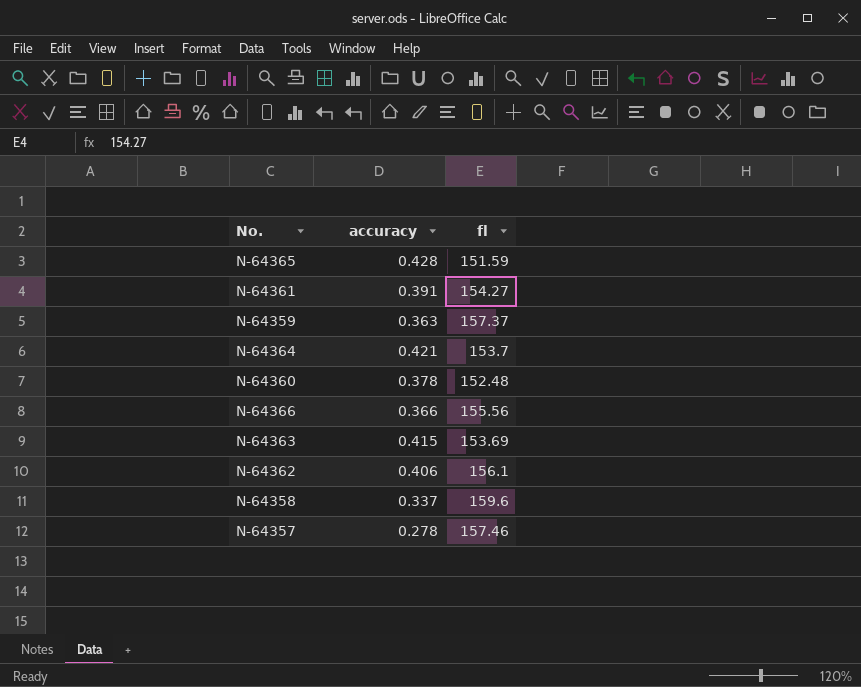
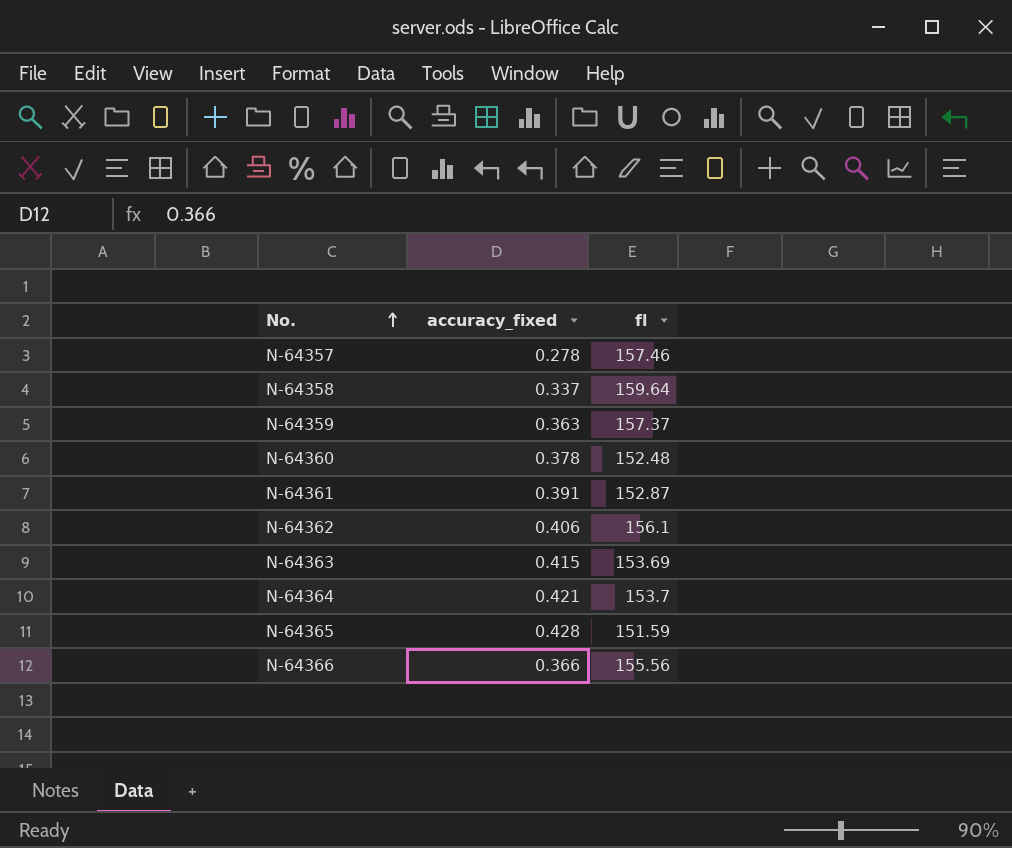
row order: none -> No. ascending
column name: accuracy -> accuracy_fixed
N-64358 | fl: 159.6 -> 159.64
N-64361 | fl: 154.27 -> 152.87

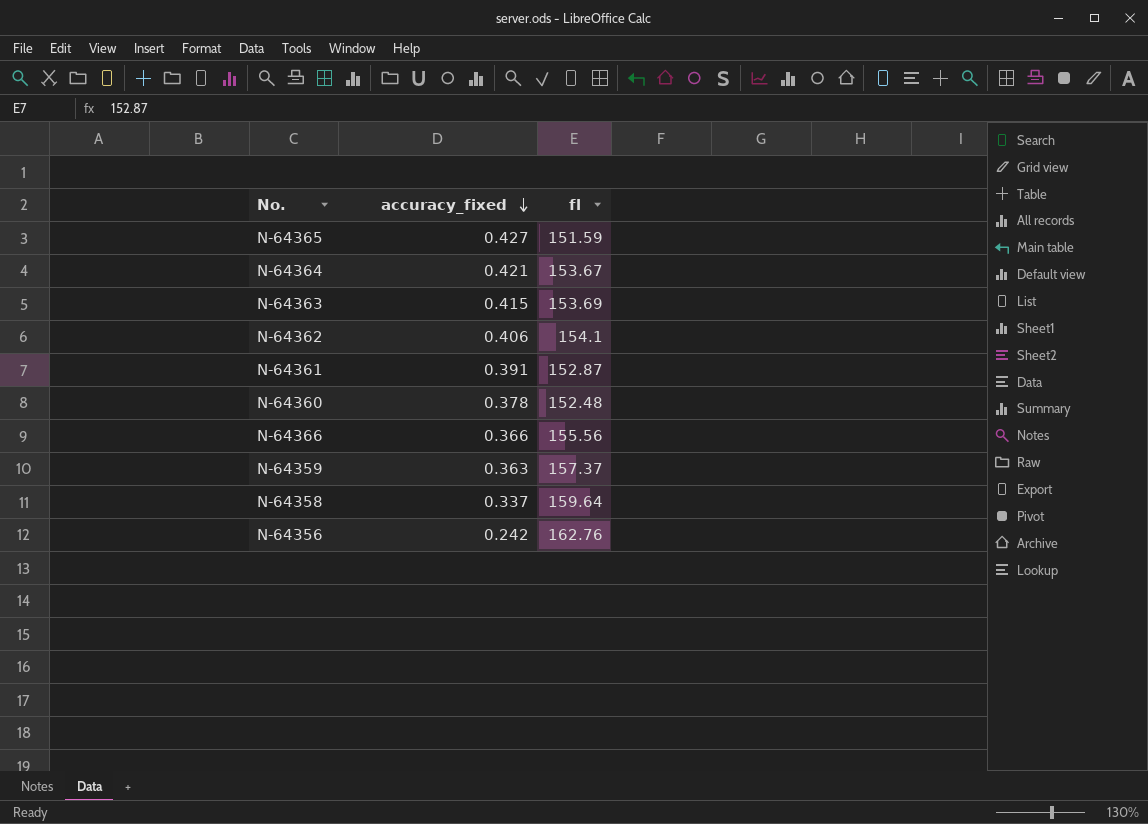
row order: No. ascending -> accuracy_fixed descending
row N-64357: 0.278 | 157.46 -> none
N-64365 | accuracy_fixed: 0.428 -> 0.427
N-64364 | fl: 153.7 -> 153.67
N-64362 | fl: 156.1 -> 154.1
row N-64356: none -> 0.242 | 162.76

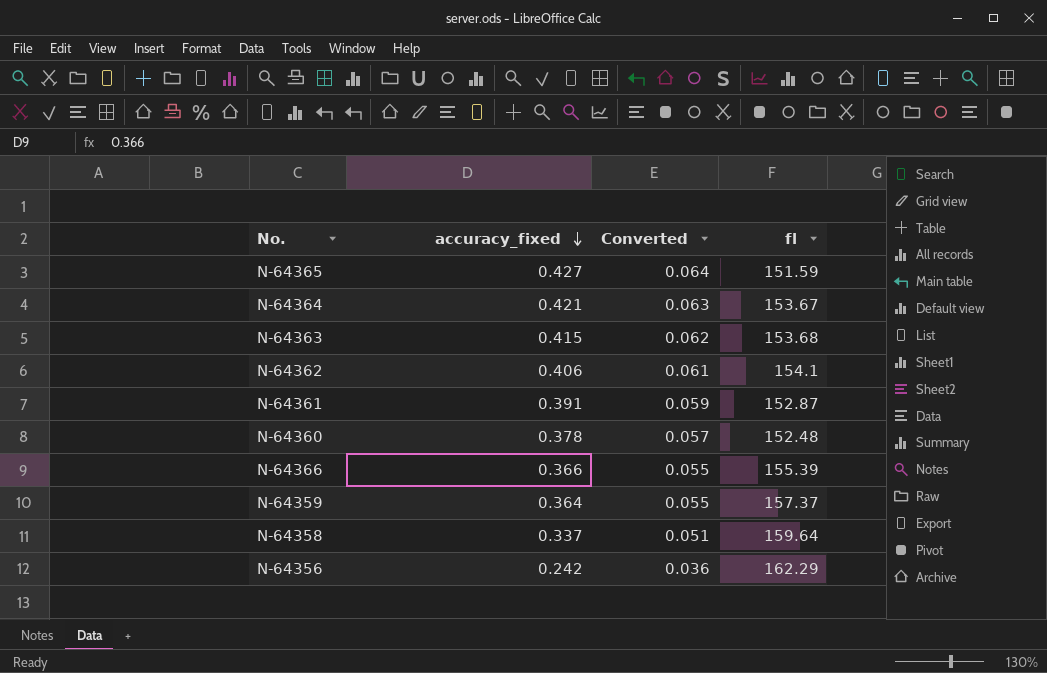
column Converted | formula: none -> [accuracy_fixed] * 0.15
N-64363 | fl: 153.69 -> 153.68
N-64366 | fl: 155.56 -> 155.39
N-64359 | accuracy_fixed: 0.363 -> 0.364
N-64356 | fl: 162.76 -> 162.29

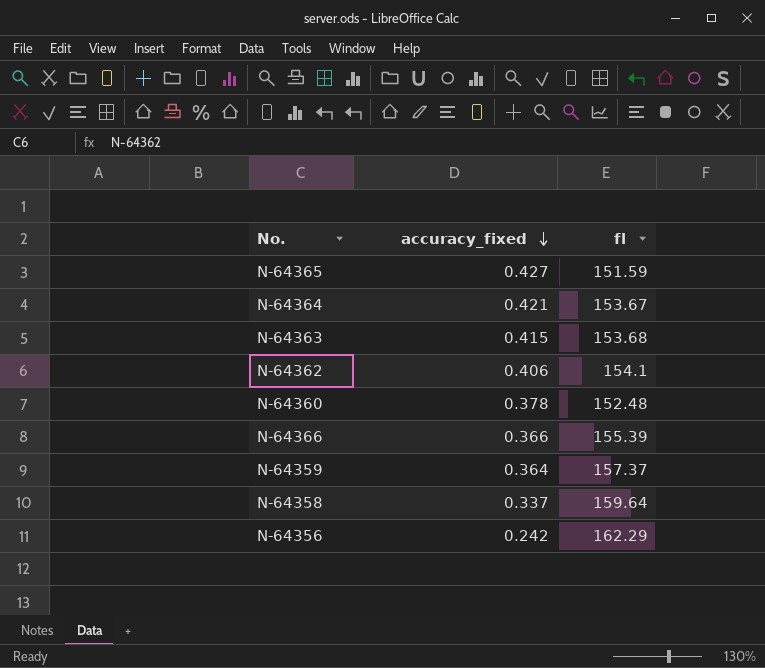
column Converted | formula: [accuracy_fixed] * 0.15 -> none
row N-64361: 0.391 | 0.059 | 152.87 -> none

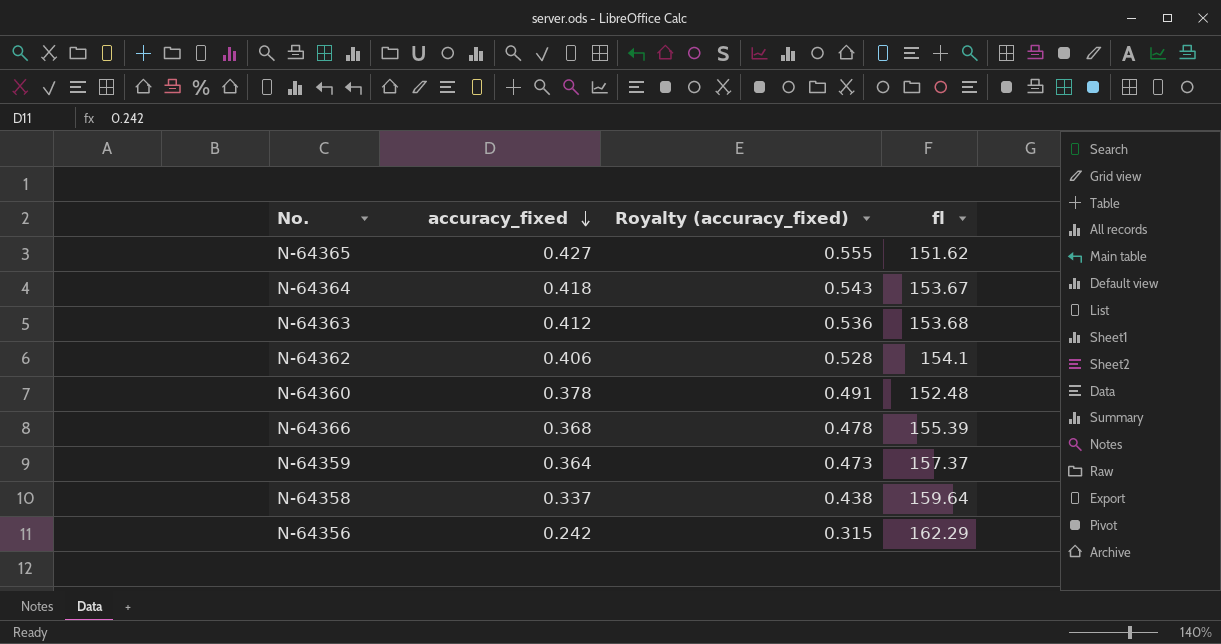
column Royalty (accuracy_fixed) | formula: none -> [accuracy_fixed] * 1.3
N-64365 | fl: 151.59 -> 151.62
N-64364 | accuracy_fixed: 0.421 -> 0.418
N-64363 | accuracy_fixed: 0.415 -> 0.412
N-64366 | accuracy_fixed: 0.366 -> 0.368

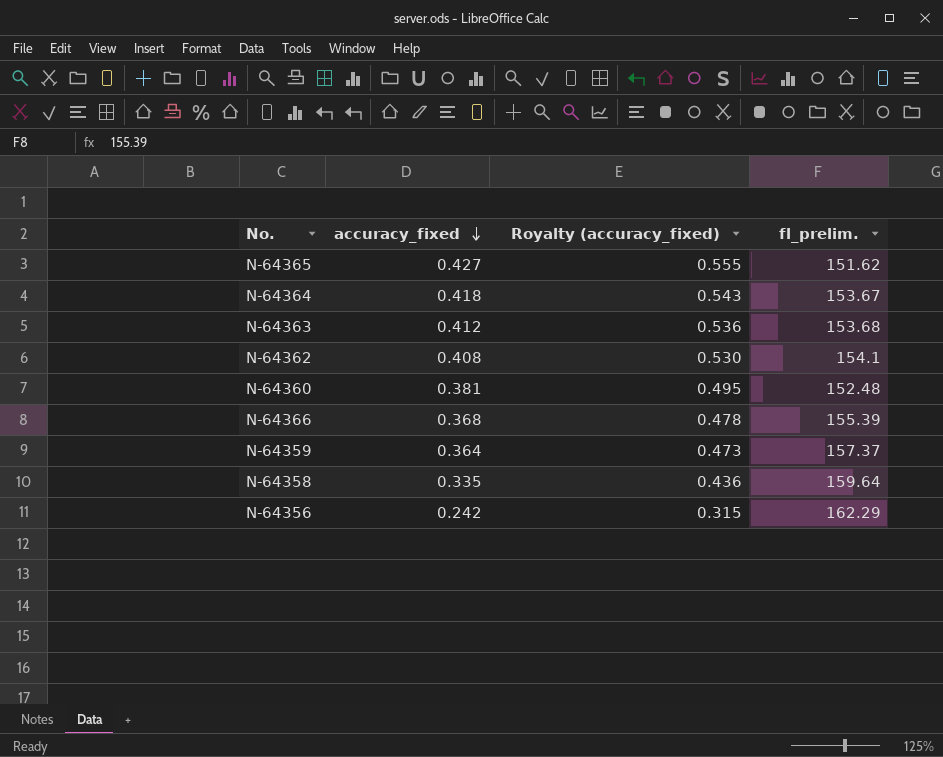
column name: fl -> fl_prelim.
N-64362 | accuracy_fixed: 0.406 -> 0.408
N-64362 | Royalty (accuracy_fixed): 0.528 -> 0.530
N-64360 | accuracy_fixed: 0.378 -> 0.381
N-64360 | Royalty (accuracy_fixed): 0.491 -> 0.495
N-64358 | accuracy_fixed: 0.337 -> 0.335
N-64358 | Royalty (accuracy_fixed): 0.438 -> 0.436

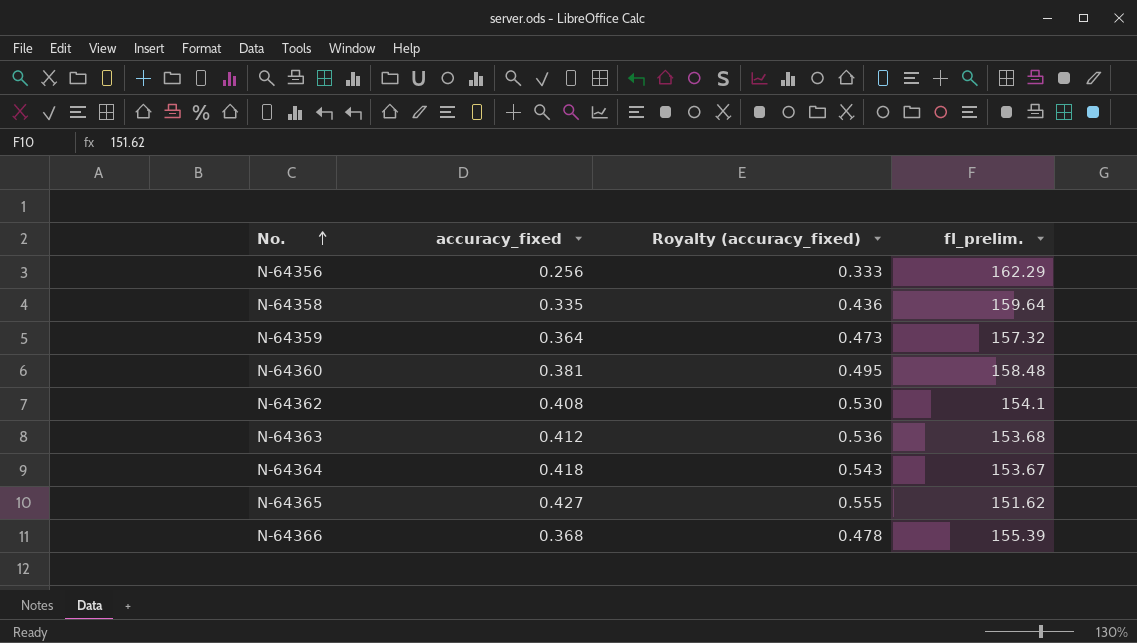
row order: accuracy_fixed descending -> No. ascending
N-64356 | accuracy_fixed: 0.242 -> 0.256
N-64356 | Royalty (accuracy_fixed): 0.315 -> 0.333
N-64359 | fl_prelim.: 157.37 -> 157.32
N-64360 | fl_prelim.: 152.48 -> 158.48

